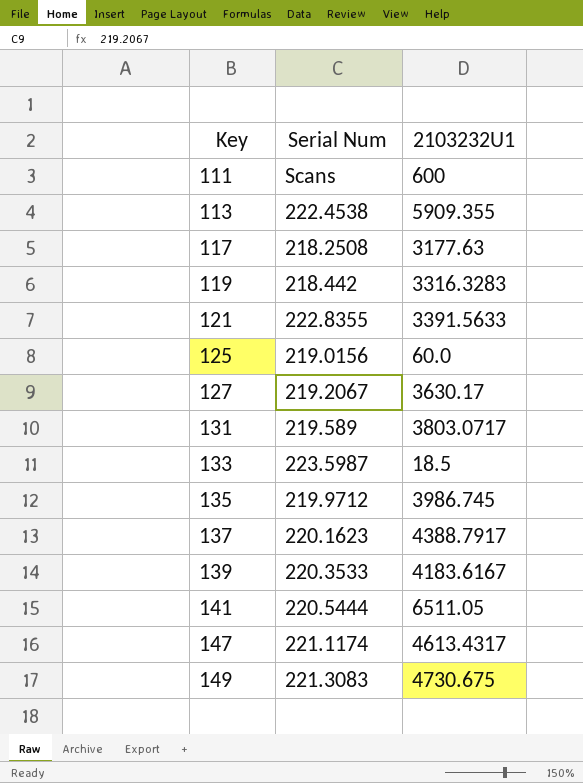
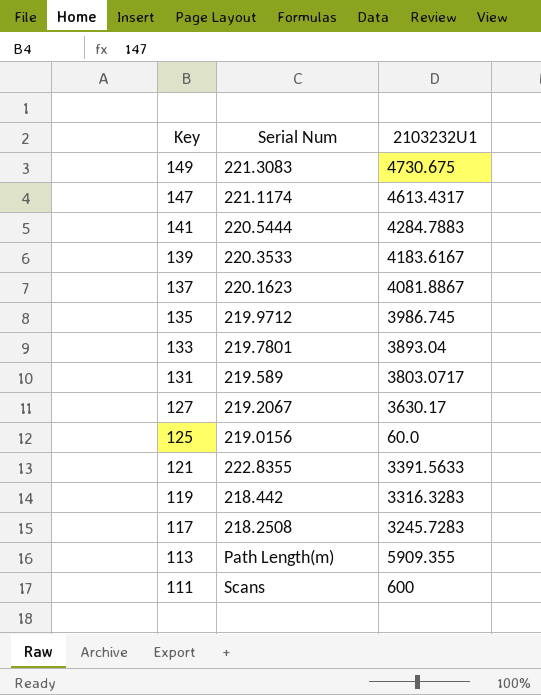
row order: Key ascending -> Key descending
141 | 2103232U1: 6511.05 -> 4284.7883
137 | 2103232U1: 4388.7917 -> 4081.8867
133 | Serial Num: 223.5987 -> 219.7801
133 | 2103232U1: 18.5 -> 3893.04
117 | 2103232U1: 3177.63 -> 3245.7283
113 | Serial Num: 222.4538 -> Path Length(m)

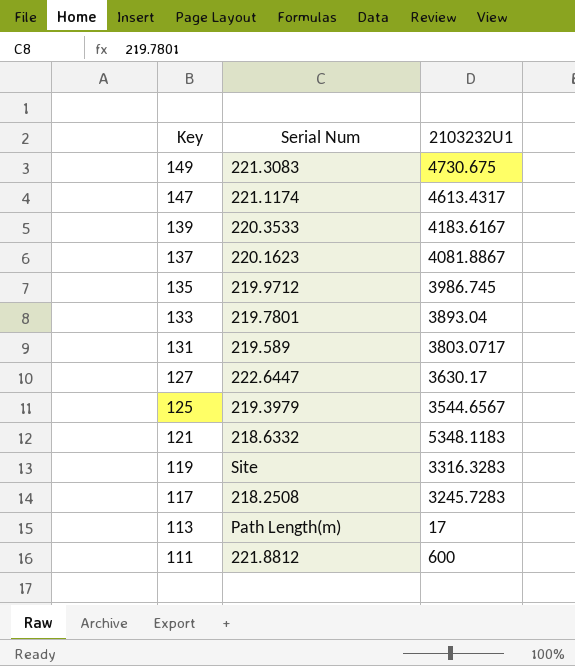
row 141: 220.5444 | 4284.7883 -> none
127 | Serial Num: 219.2067 -> 222.6447
125 | Serial Num: 219.0156 -> 219.3979
125 | 2103232U1: 60.0 -> 3544.6567
121 | Serial Num: 222.8355 -> 218.6332
121 | 2103232U1: 3391.5633 -> 5348.1183
119 | Serial Num: 218.442 -> Site
113 | 2103232U1: 5909.355 -> 17
111 | Serial Num: Scans -> 221.8812

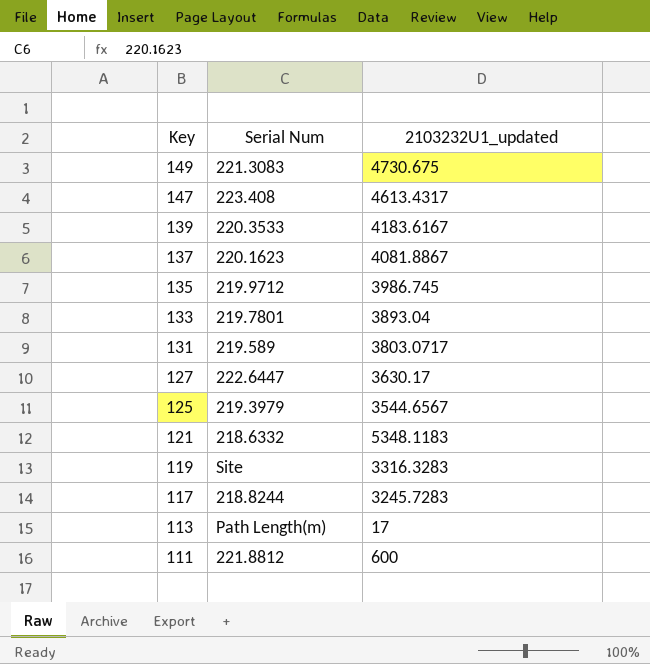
column name: 2103232U1 -> 2103232U1_updated
147 | Serial Num: 221.1174 -> 223.408
117 | Serial Num: 218.2508 -> 218.8244

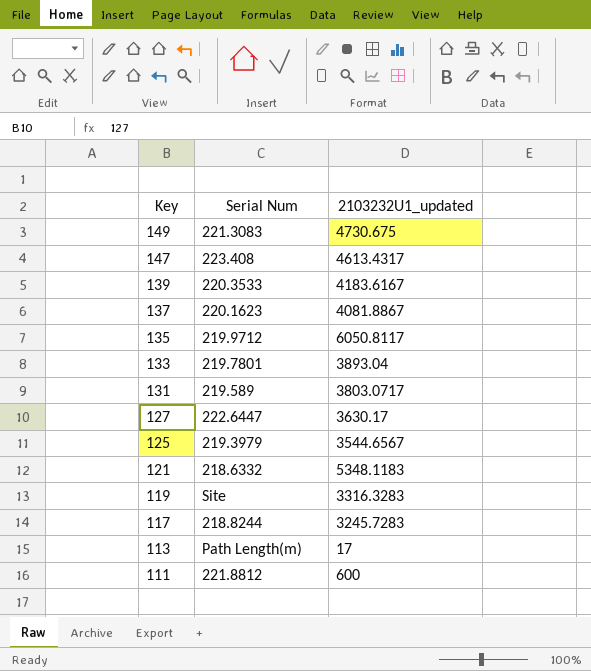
135 | 2103232U1_updated: 3986.745 -> 6050.8117

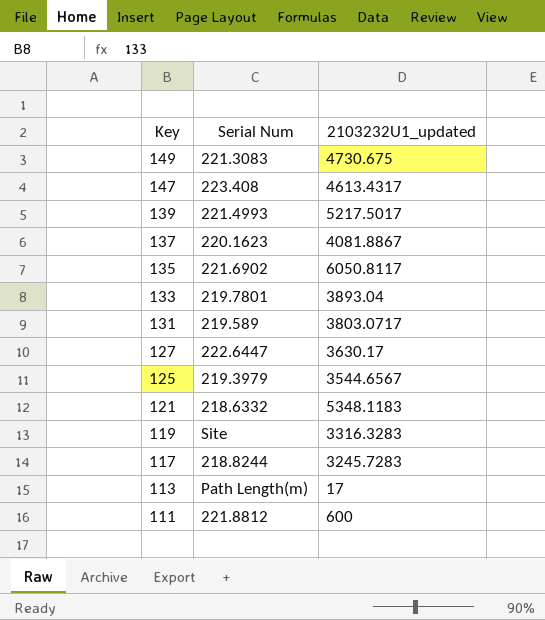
139 | Serial Num: 220.3533 -> 221.4993
139 | 2103232U1_updated: 4183.6167 -> 5217.5017
135 | Serial Num: 219.9712 -> 221.6902

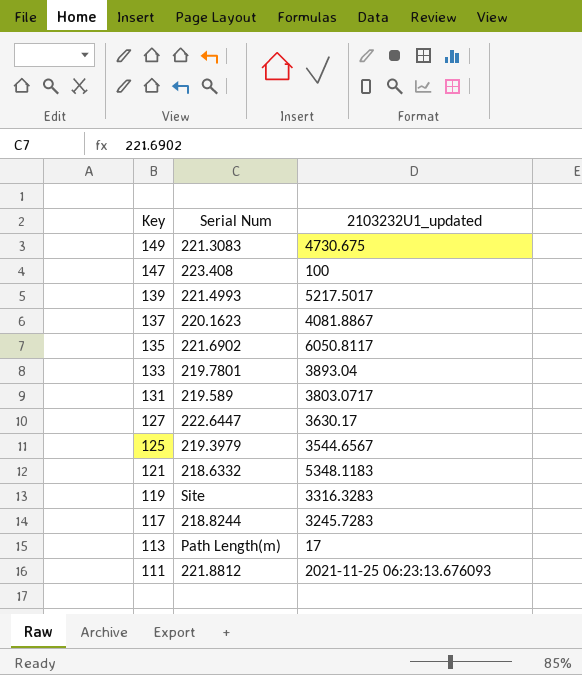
147 | 2103232U1_updated: 4613.4317 -> 100
111 | 2103232U1_updated: 600 -> 2021-11-25 06:23:13.676093

